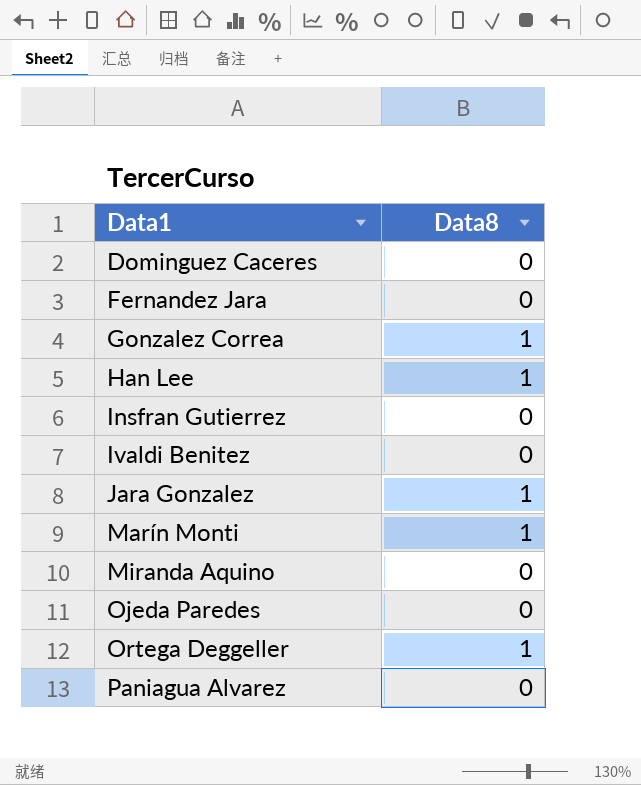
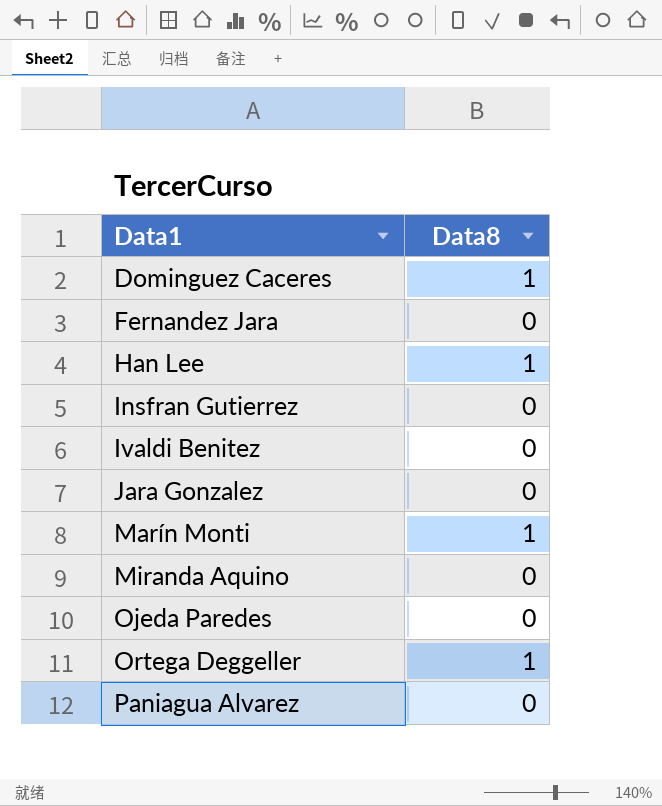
row Gonzalez Correa: 1 -> none
Dominguez Caceres | Data8: 0 -> 1
Jara Gonzalez | Data8: 1 -> 0

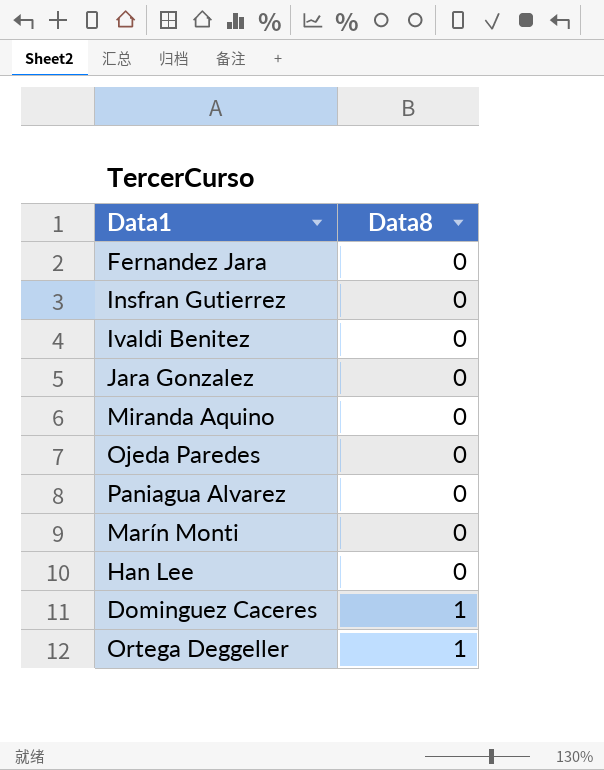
row order: Data1 ascending -> Data8 ascending
Marín Monti | Data8: 1 -> 0
Han Lee | Data8: 1 -> 0

